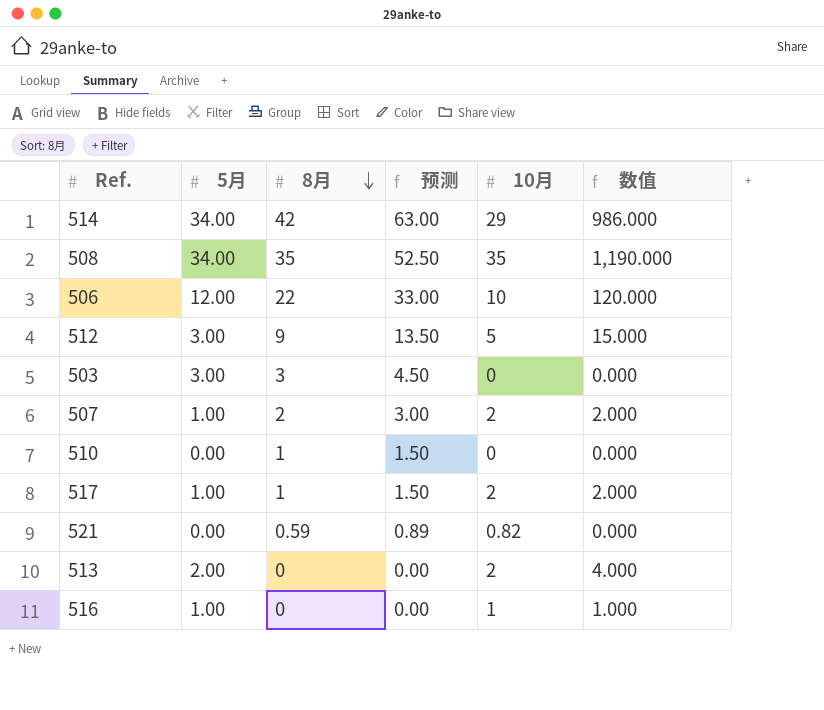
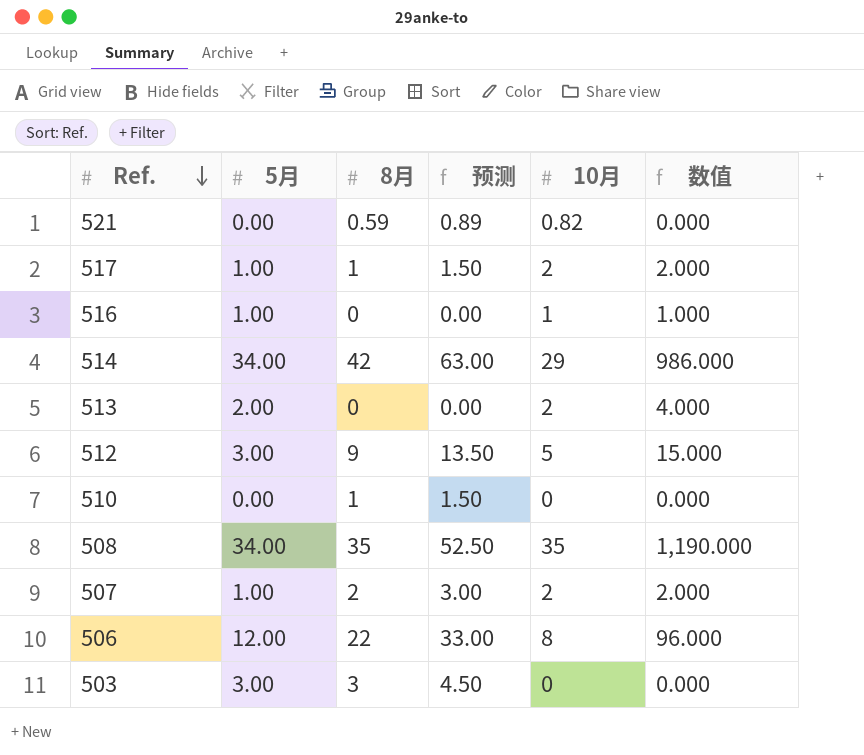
row order: 8月 descending -> Ref. descending
506 | 10月: 10 -> 8
506 | 数值: 120.000 -> 96.000

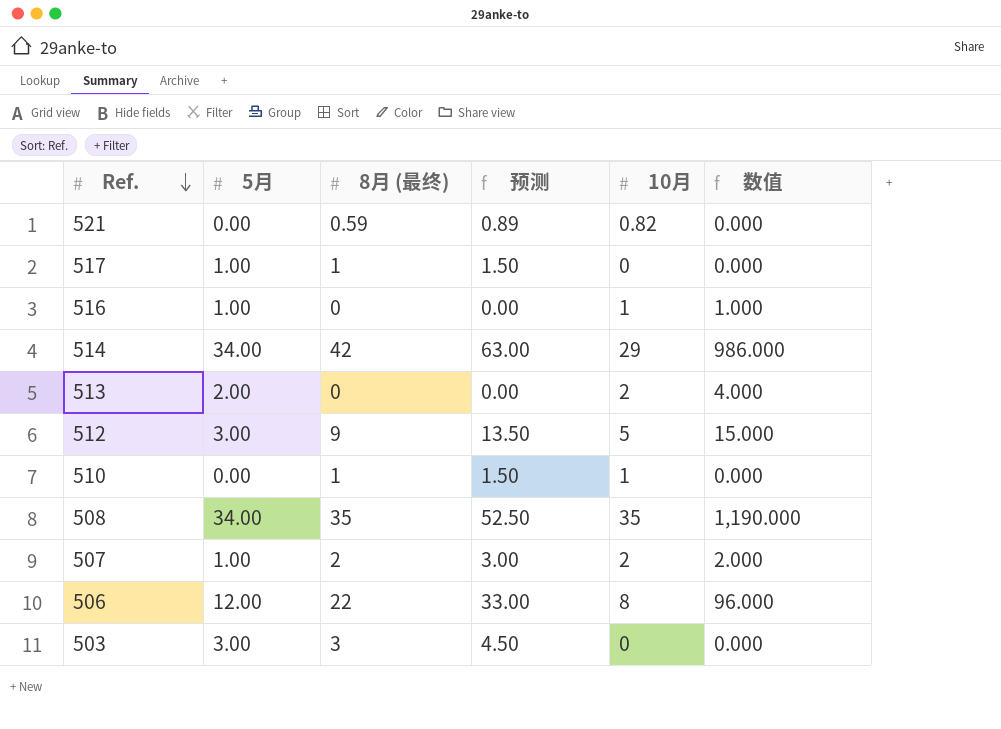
column name: 8月 -> 8月 (最终)
517 | 10月: 2 -> 0
517 | 数值: 2.000 -> 0.000
510 | 10月: 0 -> 1

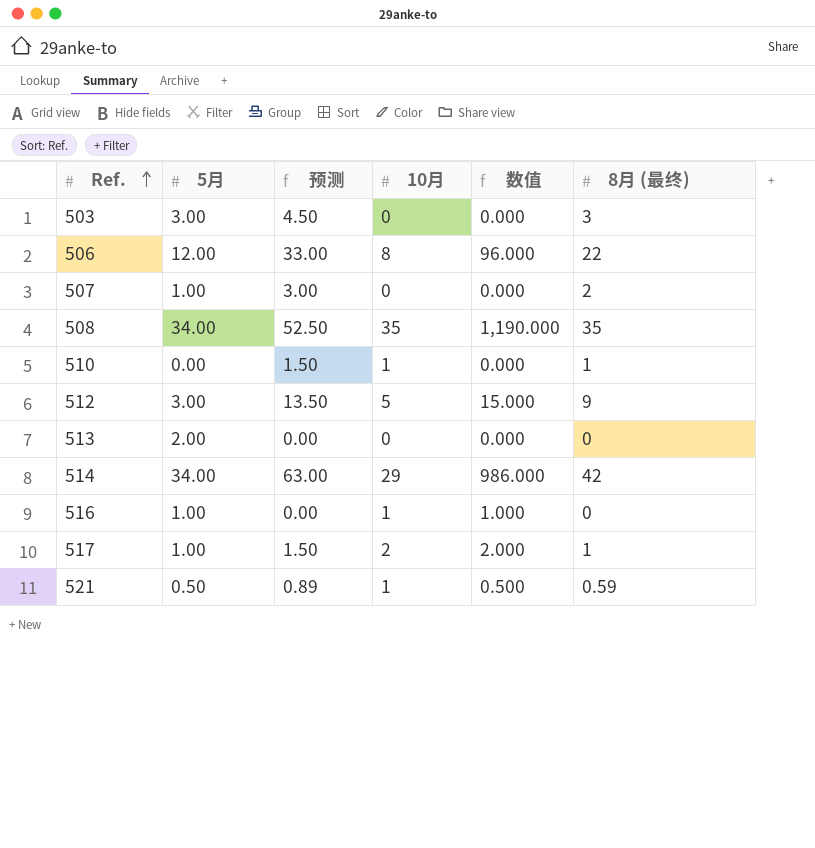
row order: Ref. descending -> Ref. ascending
column 8月 (最终) | position: 3 -> 6
507 | 10月: 2 -> 0
507 | 数值: 2.000 -> 0.000
513 | 10月: 2 -> 0
513 | 数值: 4.000 -> 0.000
517 | 10月: 0 -> 2
517 | 数值: 0.000 -> 2.000
521 | 5月: 0.00 -> 0.50
521 | 10月: 0.82 -> 1
521 | 数值: 0.000 -> 0.500

